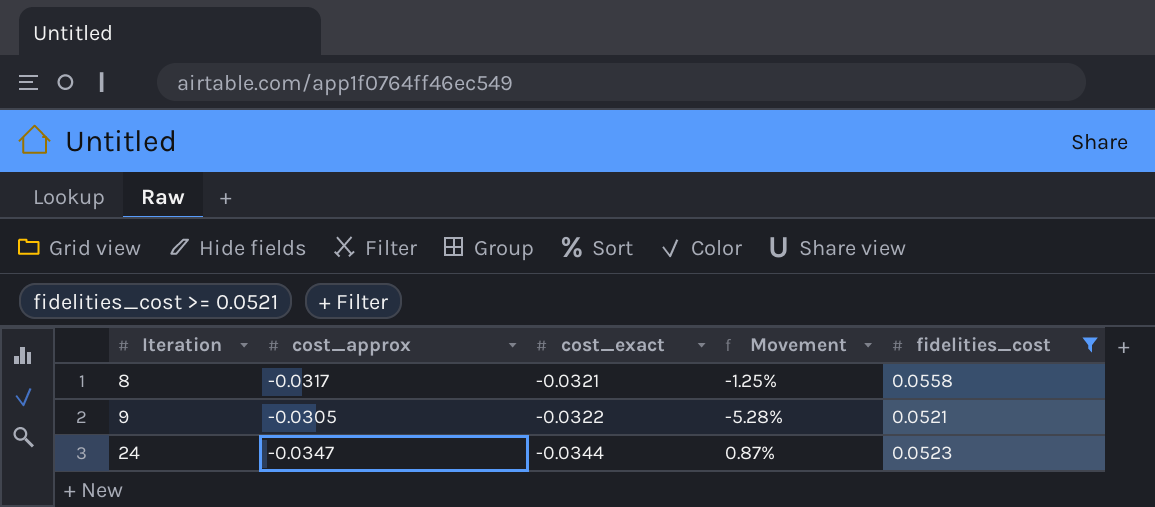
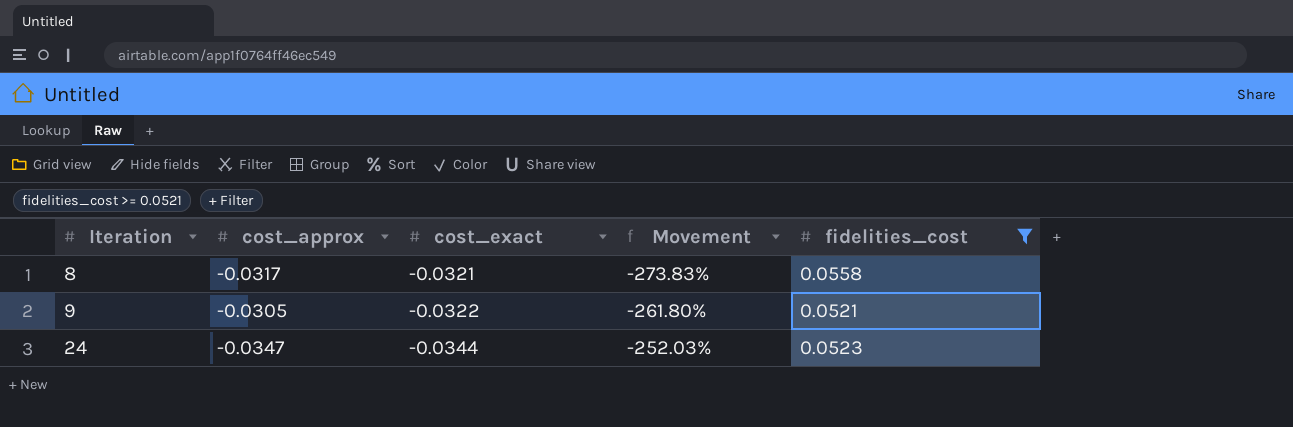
column Movement | formula: ([cost_approx] - [cost_exact]) / [cost_exact] -> ([fidelities_cost] - [cost_exact]) / [cost_exact]

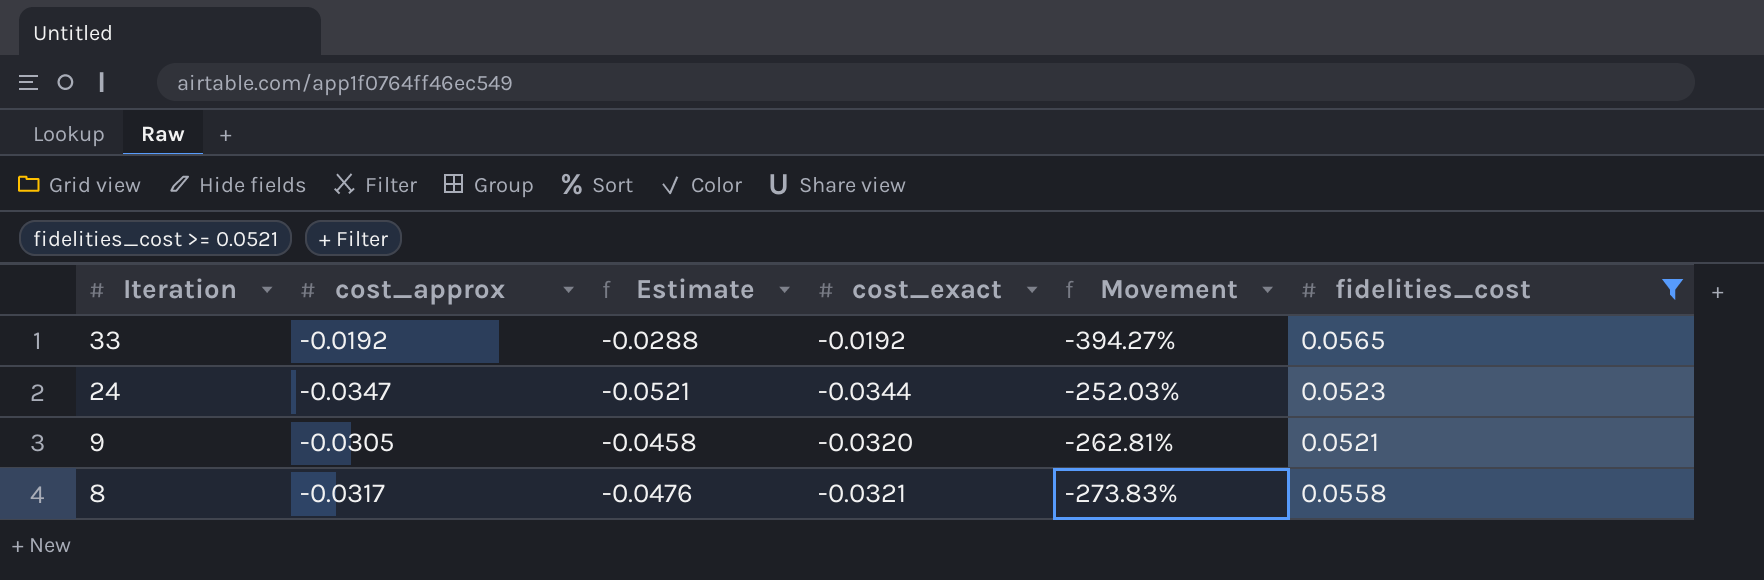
row order: Iteration ascending -> Iteration descending
column Estimate | formula: none -> [cost_approx] * 1.5
row 33: none -> -0.0192 | -0.0288 | -0.0192 | -394.27% | 0.0565
9 | cost_exact: -0.0322 -> -0.0320
9 | Movement: -261.80% -> -262.81%

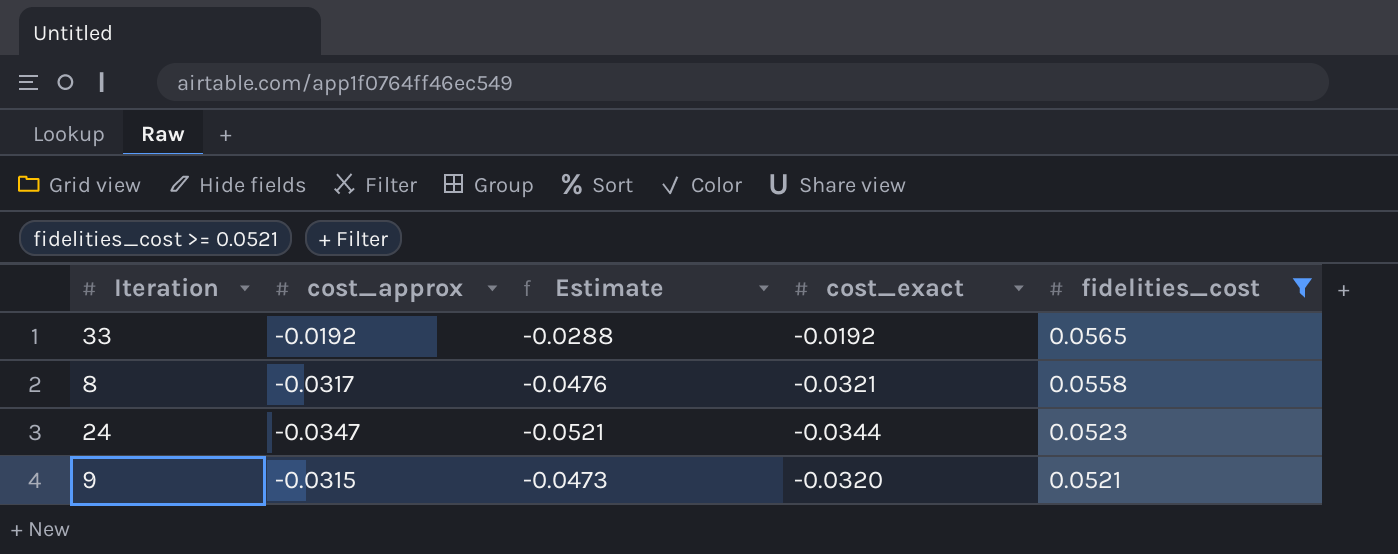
row order: Iteration descending -> fidelities_cost descending
column Movement | formula: ([fidelities_cost] - [cost_exact]) / [cost_exact] -> none
9 | cost_approx: -0.0305 -> -0.0315
9 | Estimate: -0.0458 -> -0.0473

